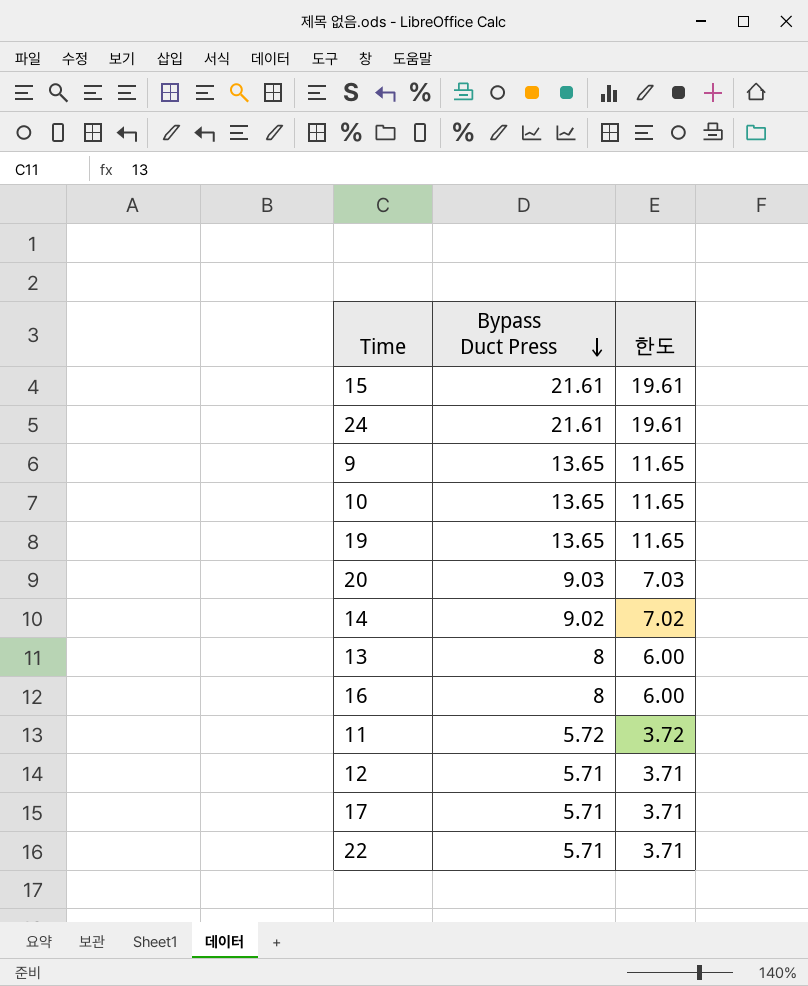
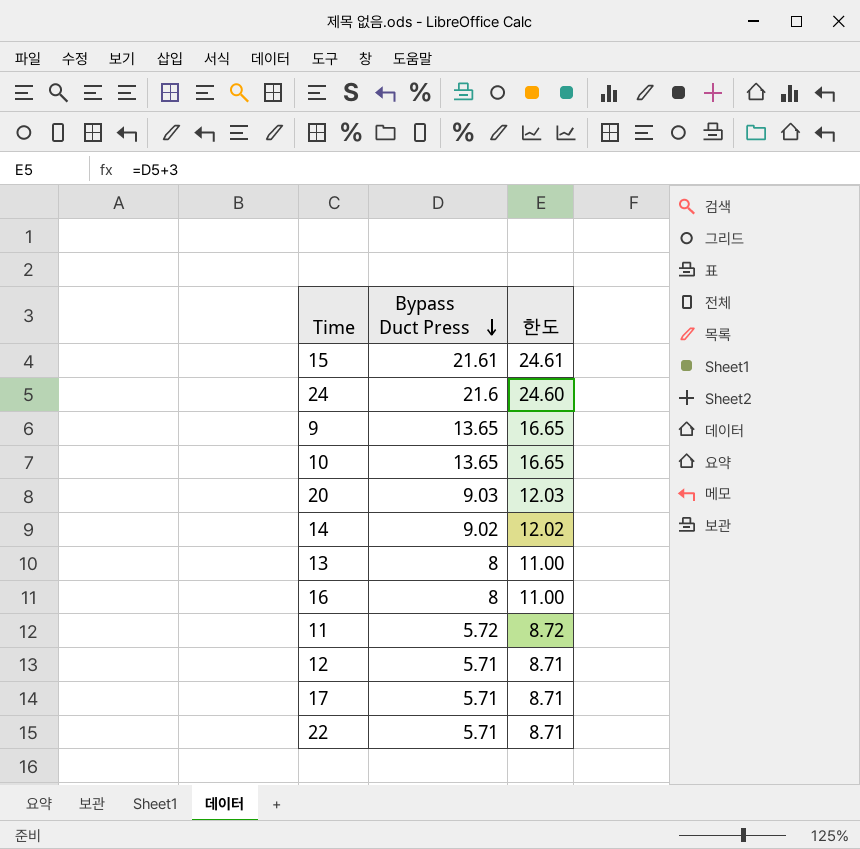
column 한도 | formula: [Bypass Duct Press] - 2 -> [Bypass Duct Press] + 3
row 19: 13.65 | 11.65 -> none
24 | Bypass Duct Press: 21.61 -> 21.6

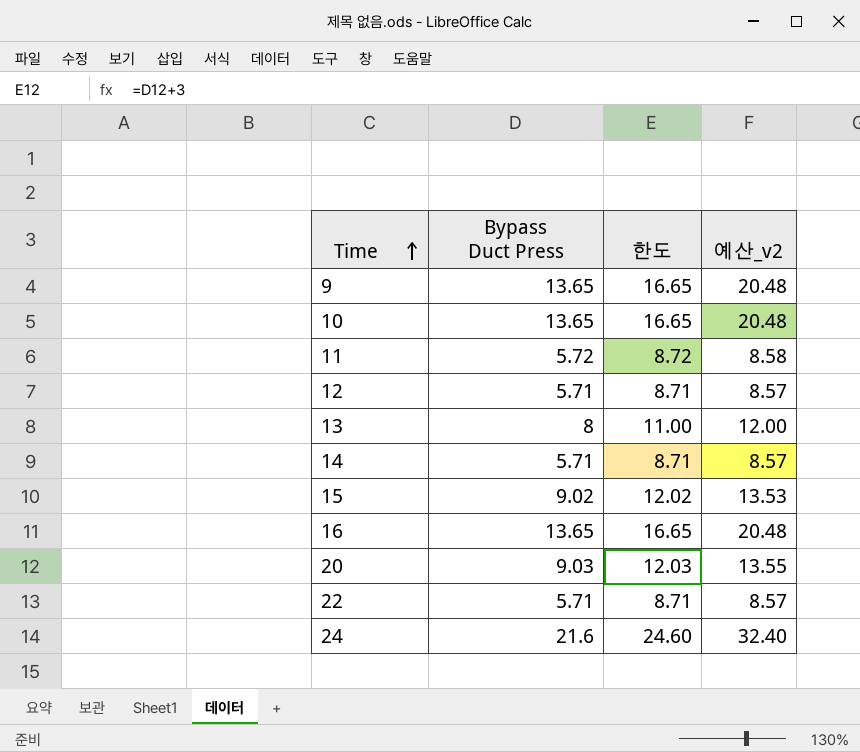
row order: Bypass Duct Press descending -> Time ascending
column 예산_v2 | formula: none -> [Bypass Duct Press] * 1.5
row 17: 5.71 | 8.71 -> none
14 | Bypass Duct Press: 9.02 -> 5.71
14 | 한도: 12.02 -> 8.71
15 | Bypass Duct Press: 21.61 -> 9.02
15 | 한도: 24.61 -> 12.02
16 | Bypass Duct Press: 8 -> 13.65
16 | 한도: 11.00 -> 16.65

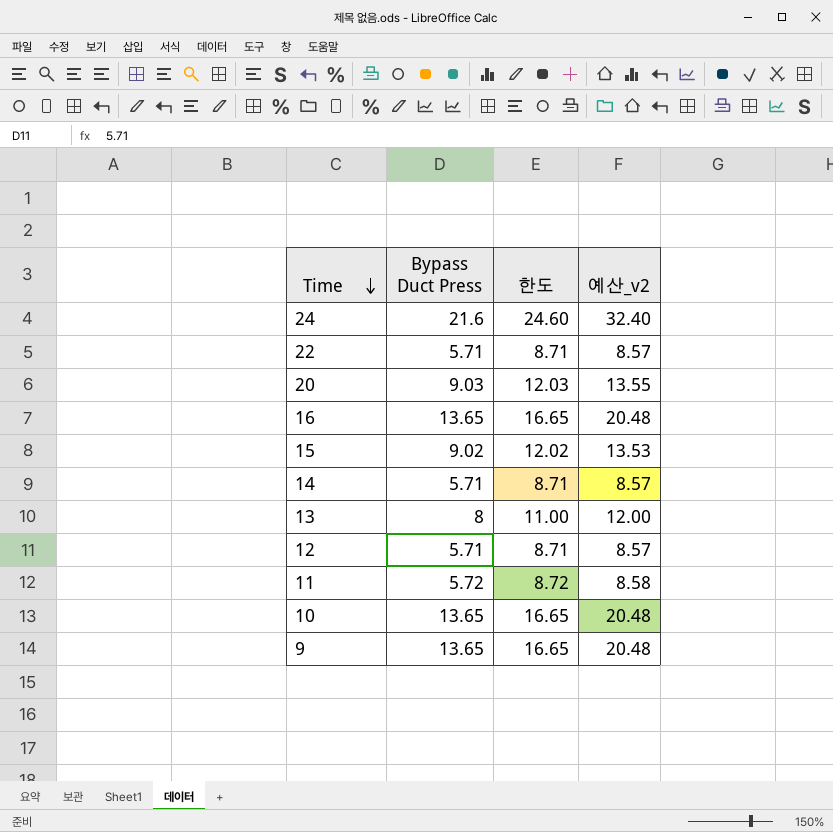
row order: Time ascending -> Time descending

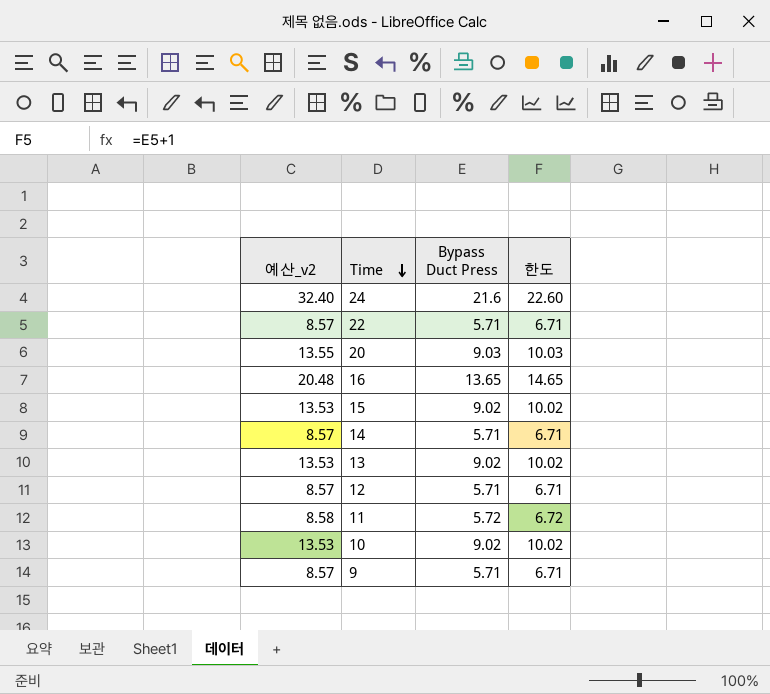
column 예산_v2 | position: 4 -> 1
column 한도 | formula: [Bypass Duct Press] + 3 -> [Bypass Duct Press] + 1
13 | 예산_v2: 12.00 -> 13.53
13 | Bypass Duct Press: 8 -> 9.02
10 | 예산_v2: 20.48 -> 13.53
10 | Bypass Duct Press: 13.65 -> 9.02
9 | 예산_v2: 20.48 -> 8.57
9 | Bypass Duct Press: 13.65 -> 5.71

